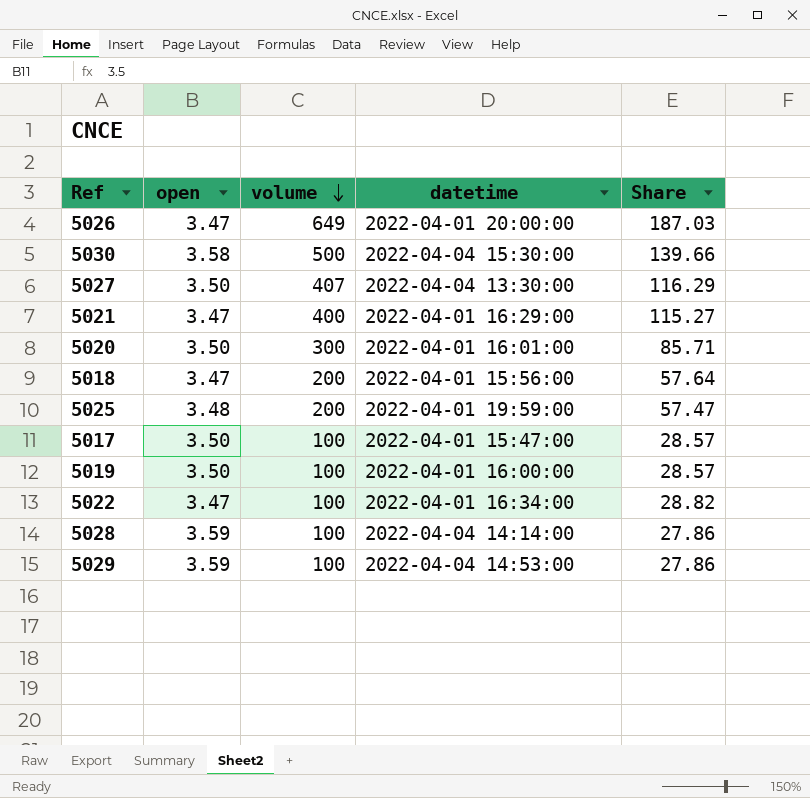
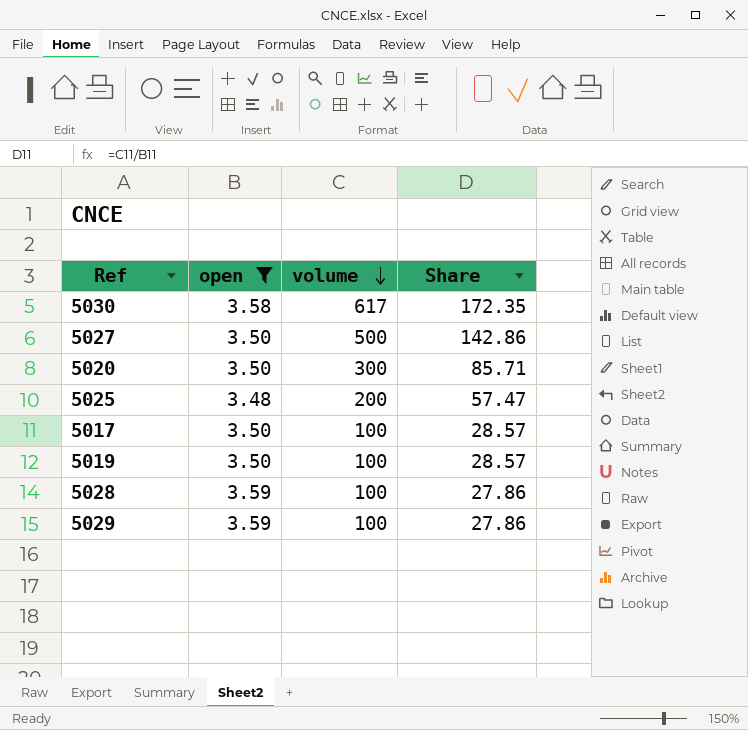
filter: none -> open != 3.47
column datetime | position: 4 -> none
5030 | volume: 500 -> 617
5030 | Share: 139.66 -> 172.35
5027 | volume: 407 -> 500
5027 | Share: 116.29 -> 142.86

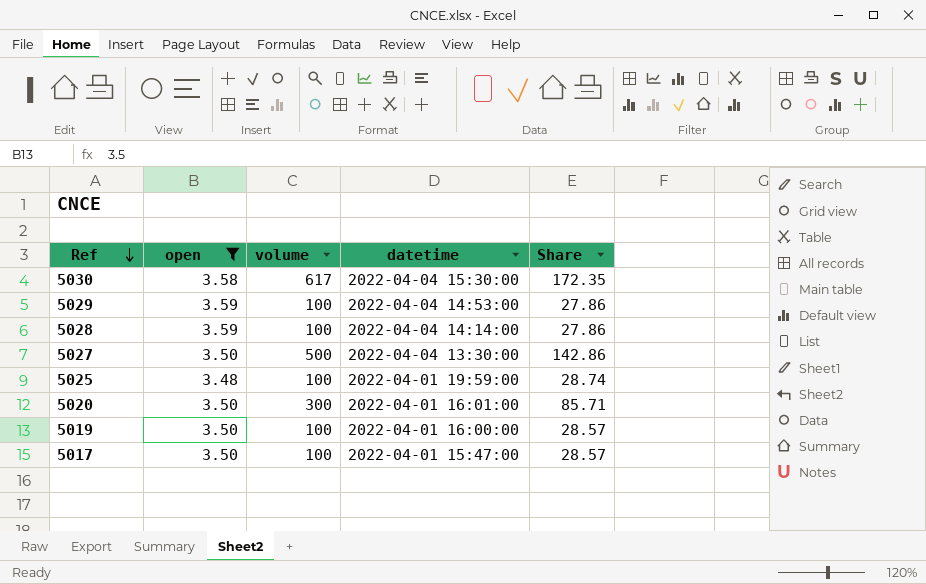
row order: volume descending -> Ref descending
column datetime | position: none -> 4
5025 | volume: 200 -> 100
5025 | Share: 57.47 -> 28.74

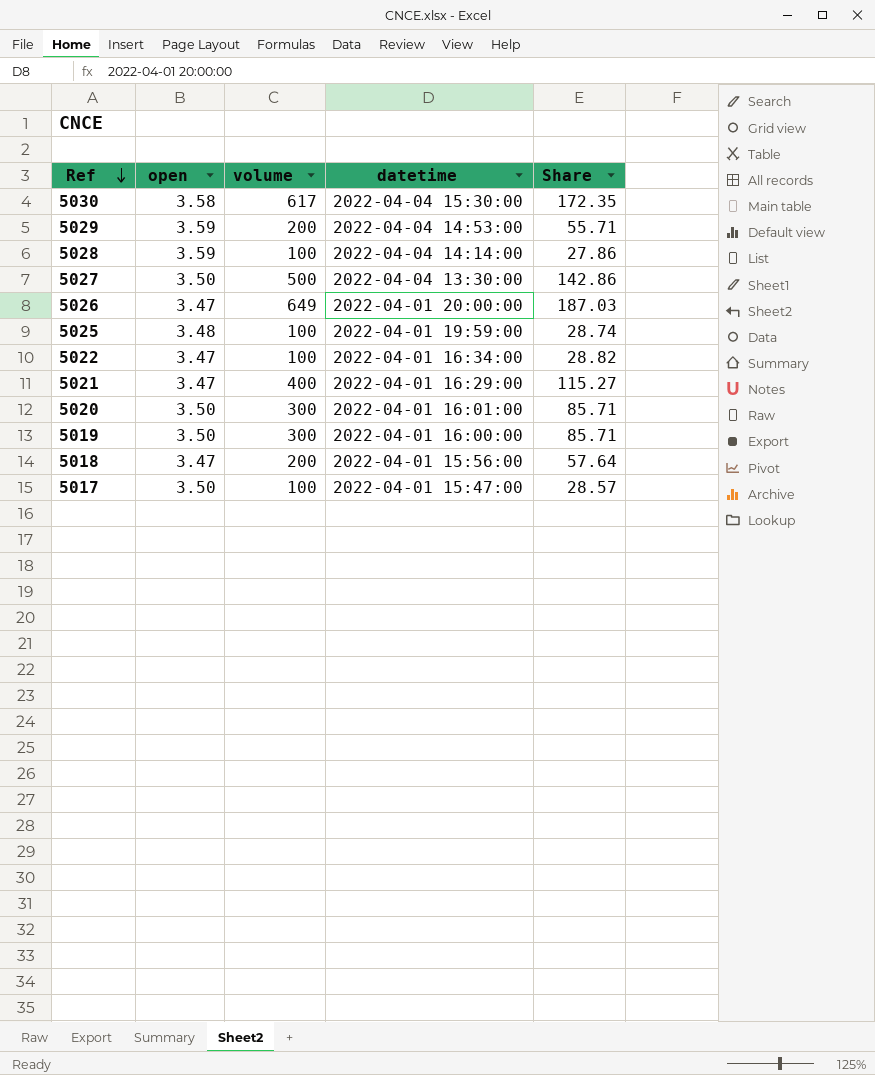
filter: open != 3.47 -> none
5029 | volume: 100 -> 200
5029 | Share: 27.86 -> 55.71
5019 | volume: 100 -> 300
5019 | Share: 28.57 -> 85.71

